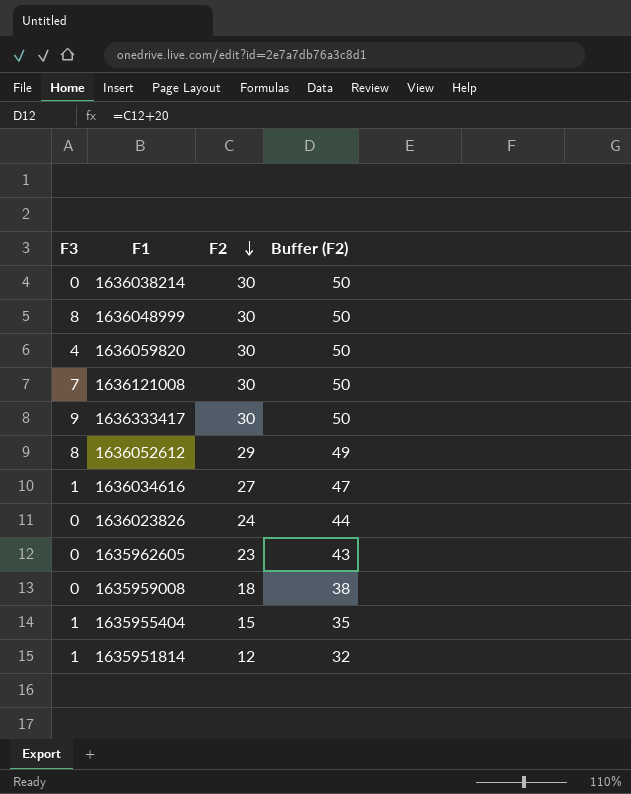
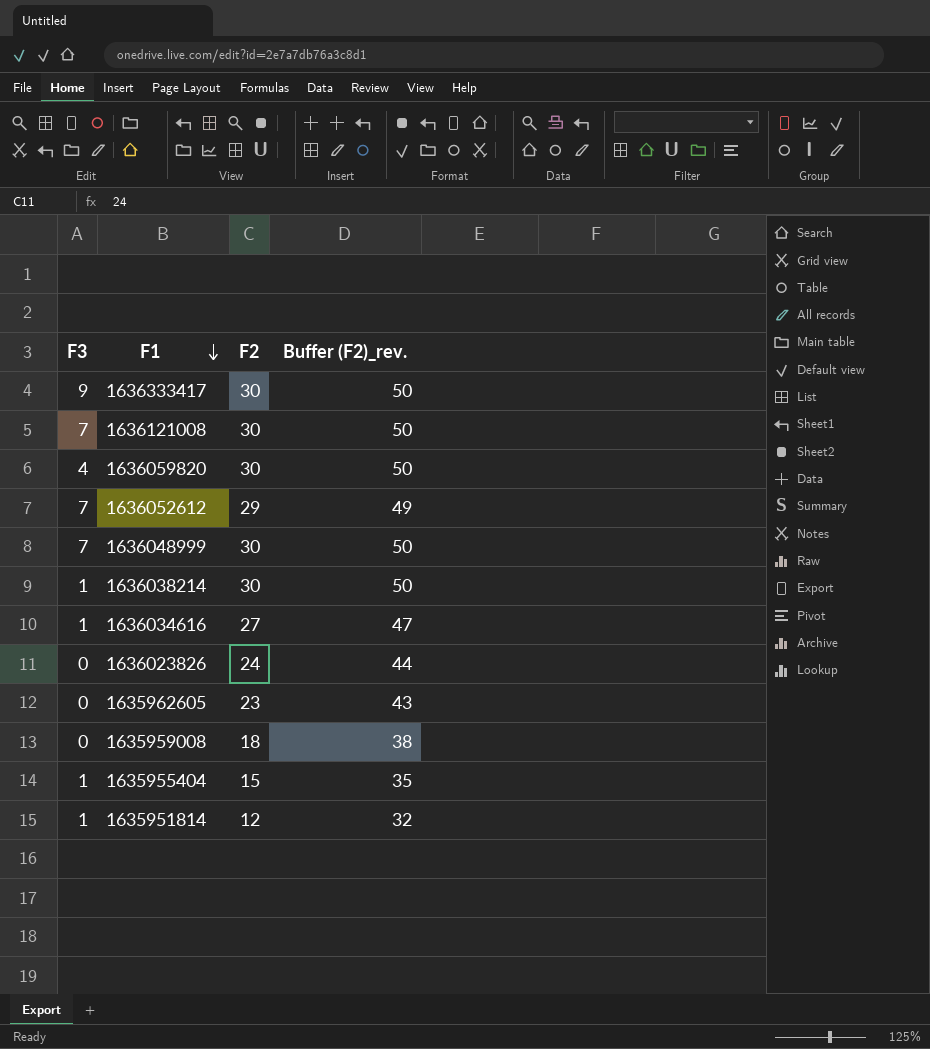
row order: F2 descending -> F1 descending
column name: Buffer (F2) -> Buffer (F2)_rev.
1636052612 | F3: 8 -> 7
1636048999 | F3: 8 -> 7
1636038214 | F3: 0 -> 1

